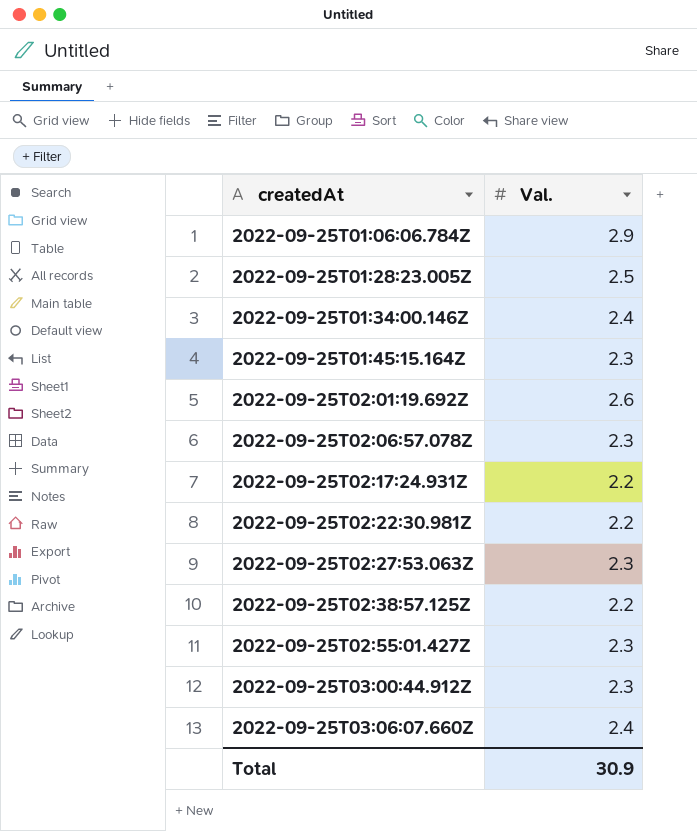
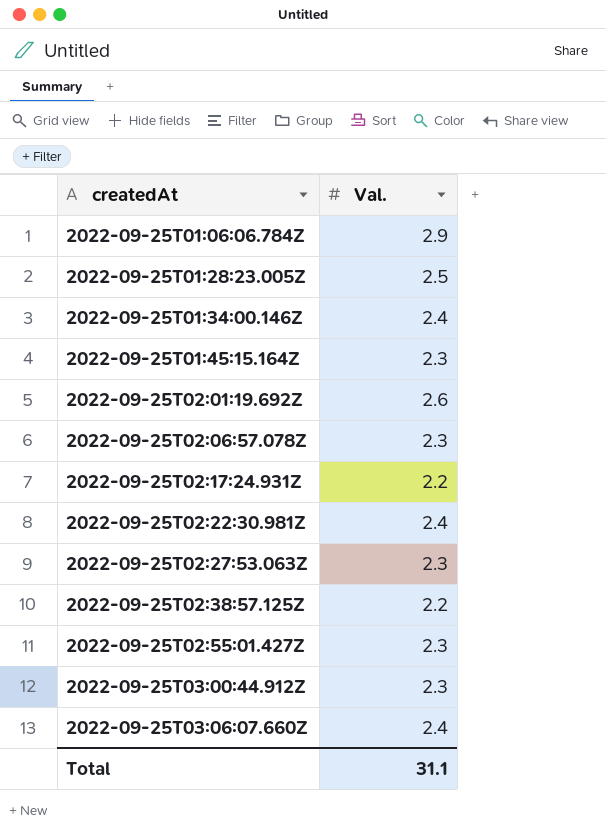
2022-09-25T02:22:30.981Z | Val.: 2.2 -> 2.4
Total | Val.: 30.9 -> 31.1

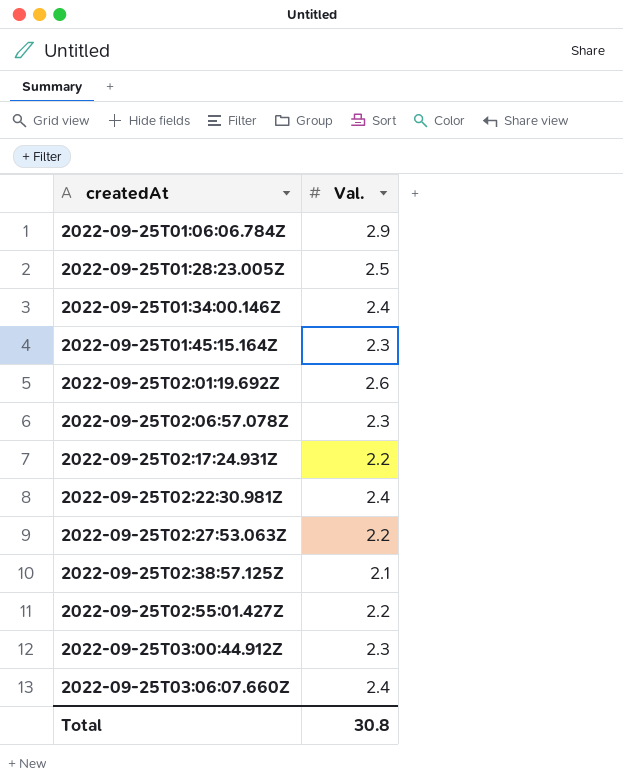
2022-09-25T02:27:53.063Z | Val.: 2.3 -> 2.2
2022-09-25T02:38:57.125Z | Val.: 2.2 -> 2.1
2022-09-25T02:55:01.427Z | Val.: 2.3 -> 2.2
Total | Val.: 31.1 -> 30.8

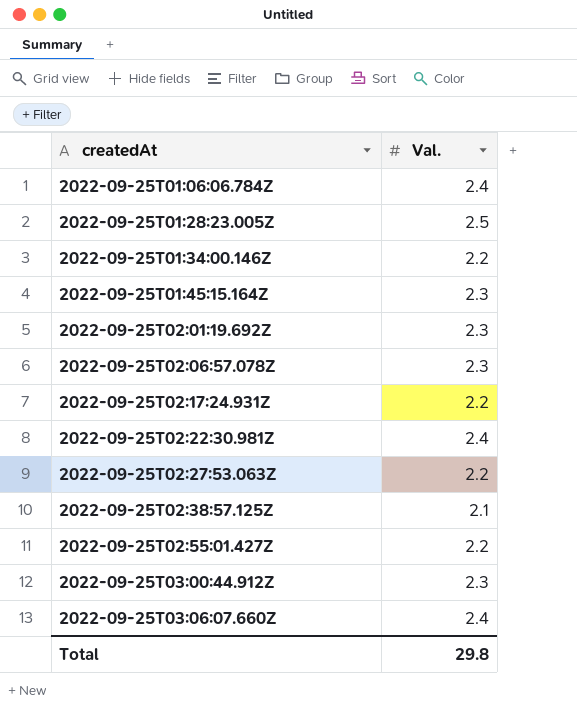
2022-09-25T01:06:06.784Z | Val.: 2.9 -> 2.4
2022-09-25T01:34:00.146Z | Val.: 2.4 -> 2.2
2022-09-25T02:01:19.692Z | Val.: 2.6 -> 2.3
Total | Val.: 30.8 -> 29.8

